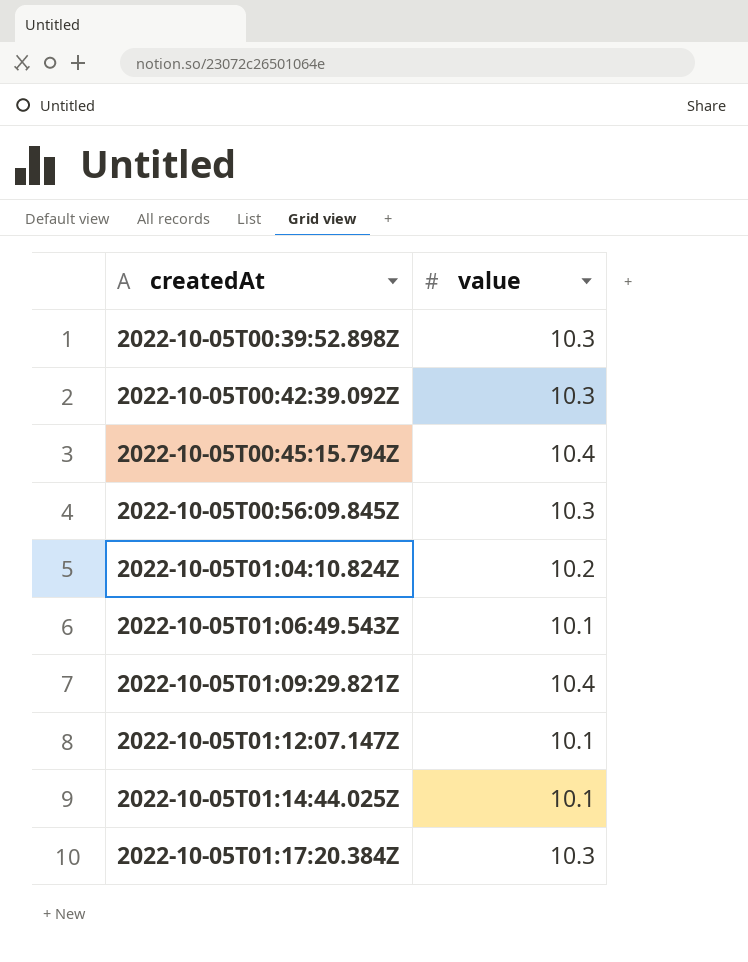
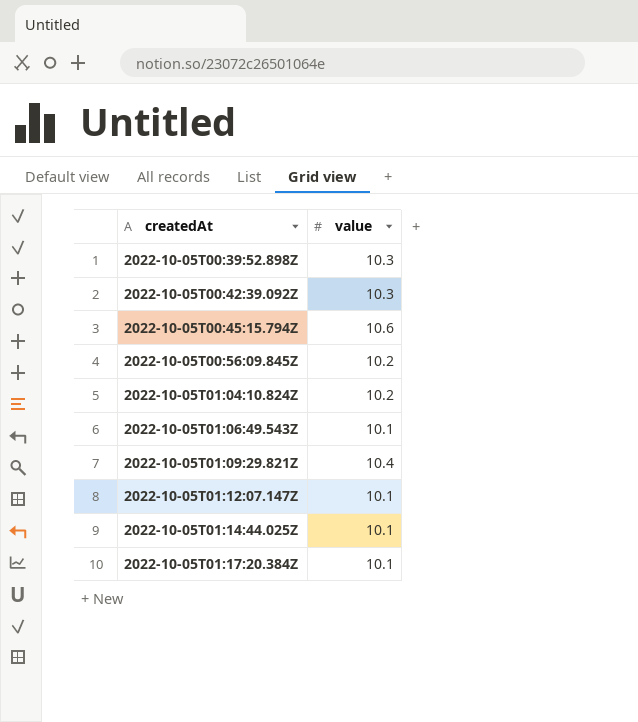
2022-10-05T00:45:15.794Z | value: 10.4 -> 10.6
2022-10-05T00:56:09.845Z | value: 10.3 -> 10.2
2022-10-05T01:17:20.384Z | value: 10.3 -> 10.1

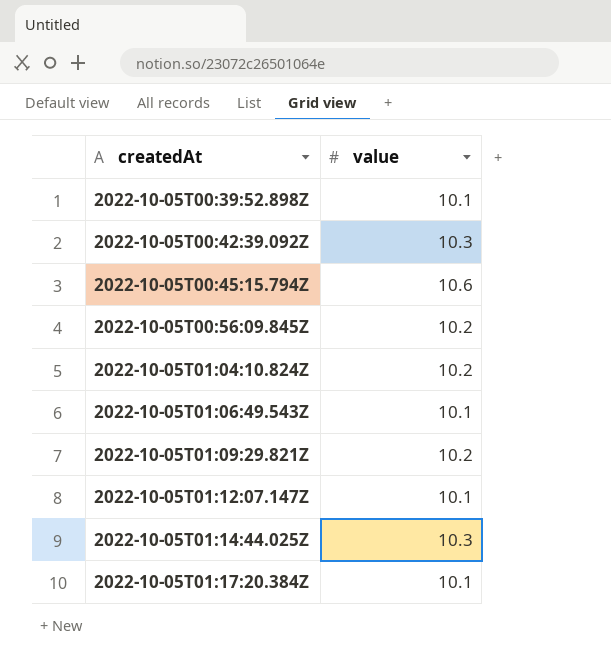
2022-10-05T00:39:52.898Z | value: 10.3 -> 10.1
2022-10-05T01:09:29.821Z | value: 10.4 -> 10.2
2022-10-05T01:14:44.025Z | value: 10.1 -> 10.3

